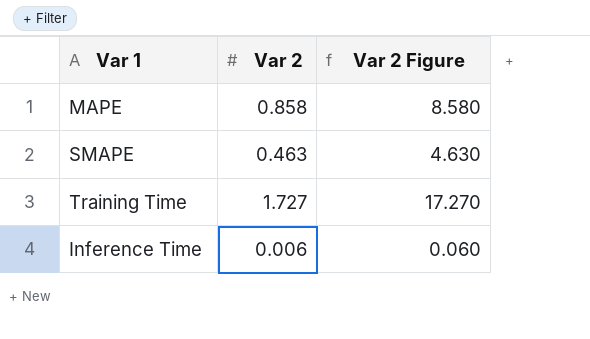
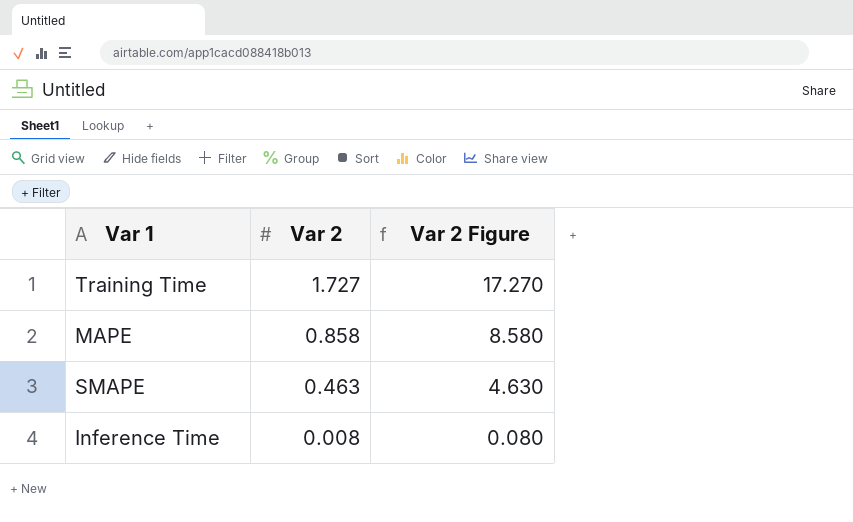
row order: none -> Var 2 descending
Inference Time | Var 2: 0.006 -> 0.008
Inference Time | Var 2 Figure: 0.060 -> 0.080

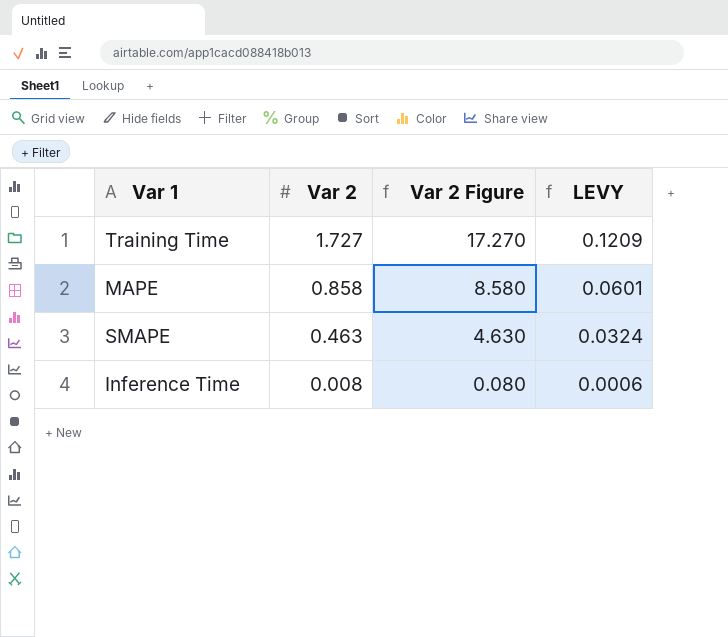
column LEVY | formula: none -> [Var 2] * 0.07

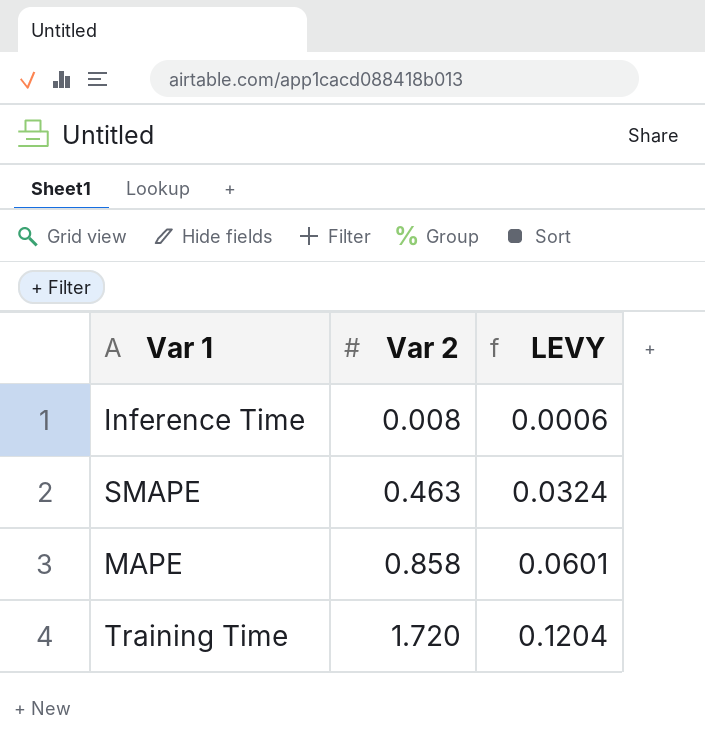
row order: Var 2 descending -> Var 2 ascending
column Var 2 Figure | formula: [Var 2] * 10 -> none
Training Time | Var 2: 1.727 -> 1.720
Training Time | LEVY: 0.1209 -> 0.1204

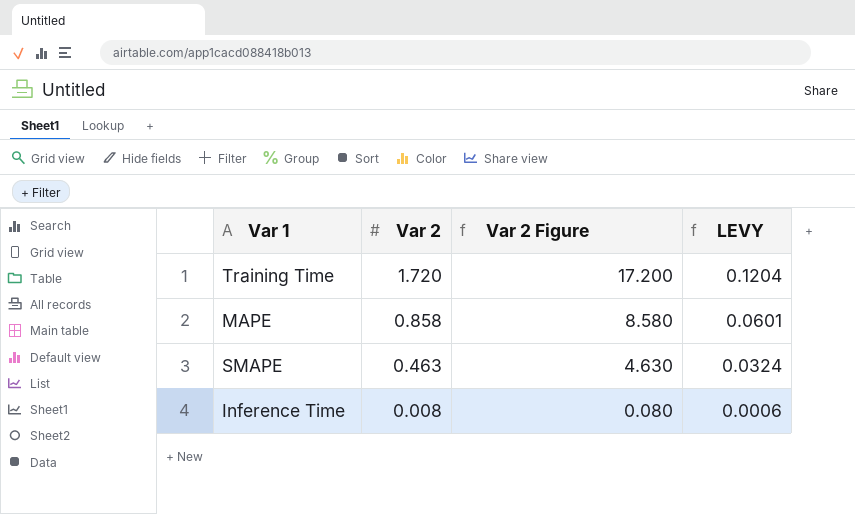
row order: Var 2 ascending -> Var 2 descending
column Var 2 Figure | formula: none -> [Var 2] * 10

